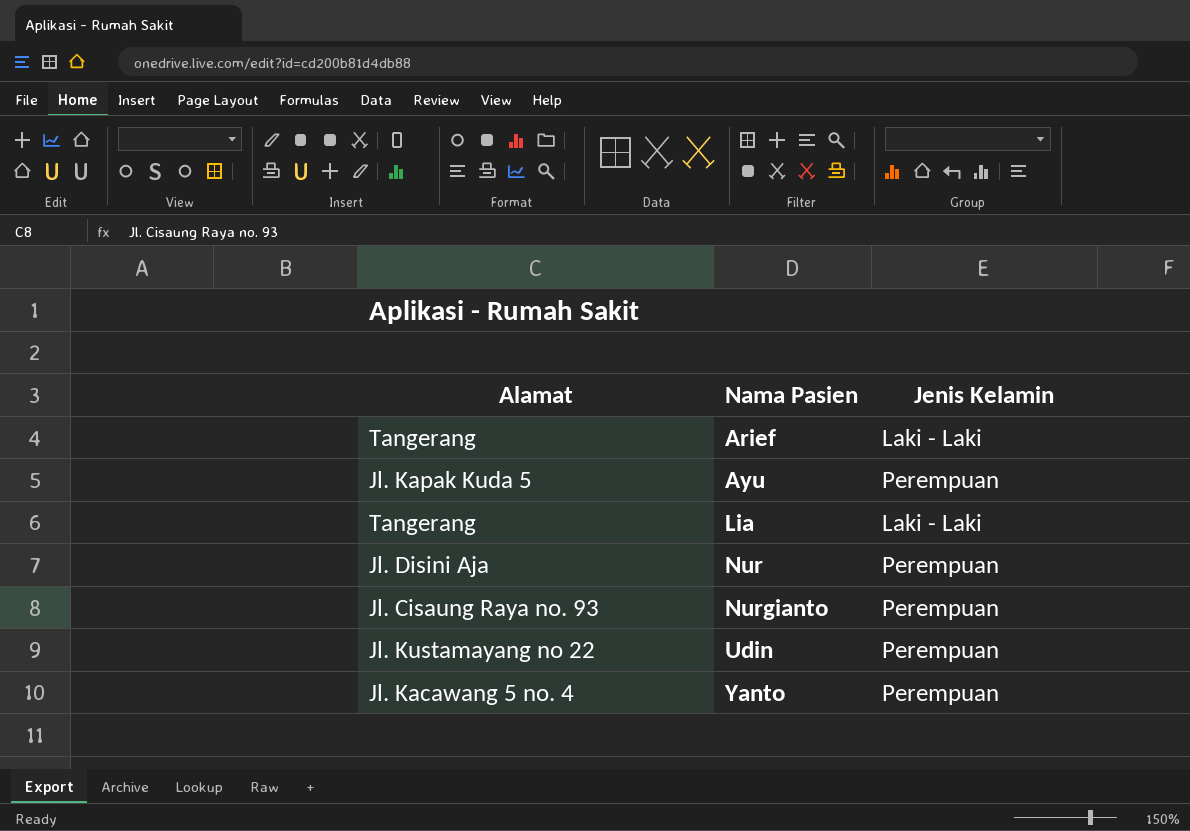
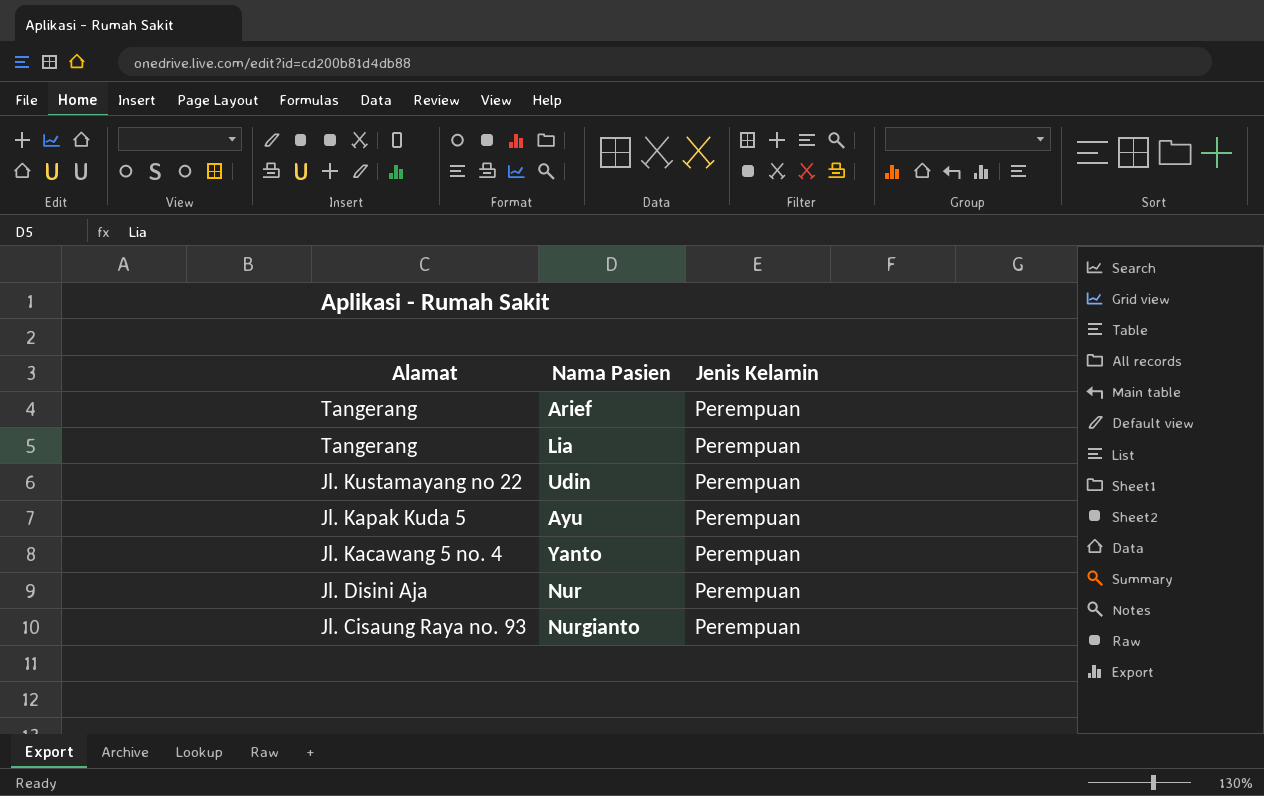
row order: Nama Pasien ascending -> Alamat descending
Arief | Jenis Kelamin: Laki - Laki -> Perempuan
Lia | Jenis Kelamin: Laki - Laki -> Perempuan

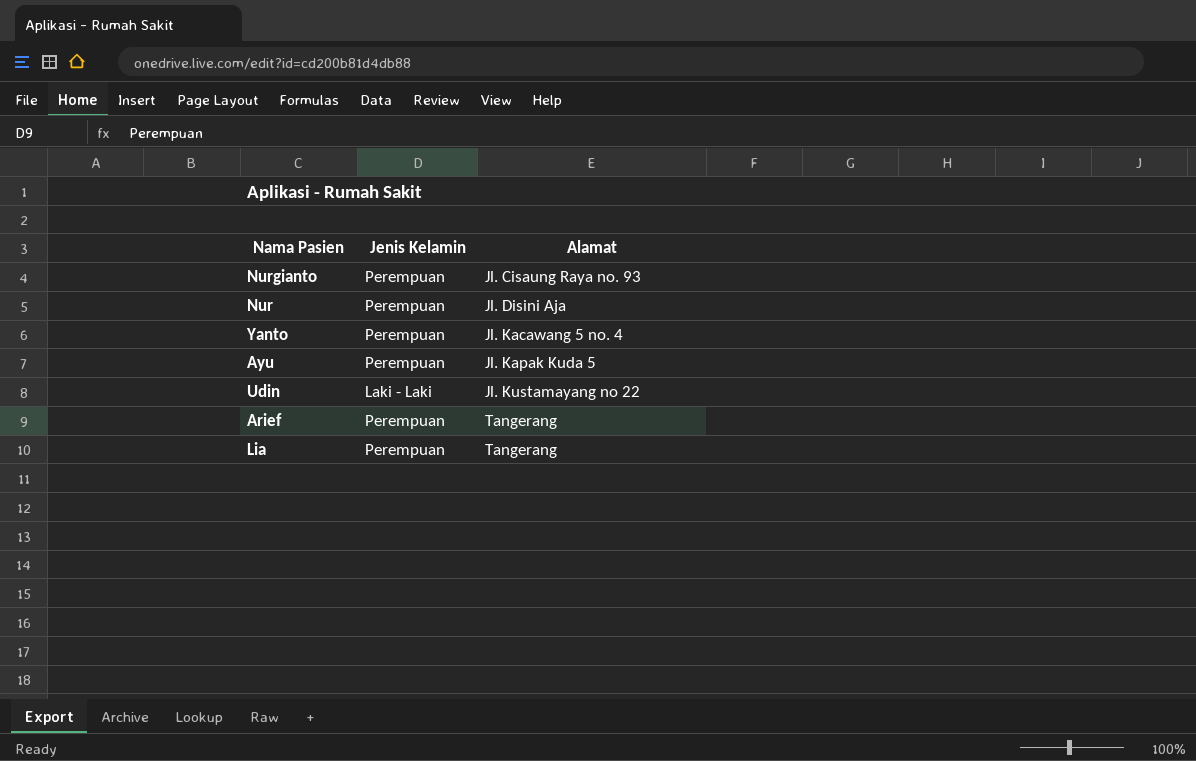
row order: Alamat descending -> Alamat ascending
column Alamat | position: 1 -> 3
Udin | Jenis Kelamin: Perempuan -> Laki - Laki

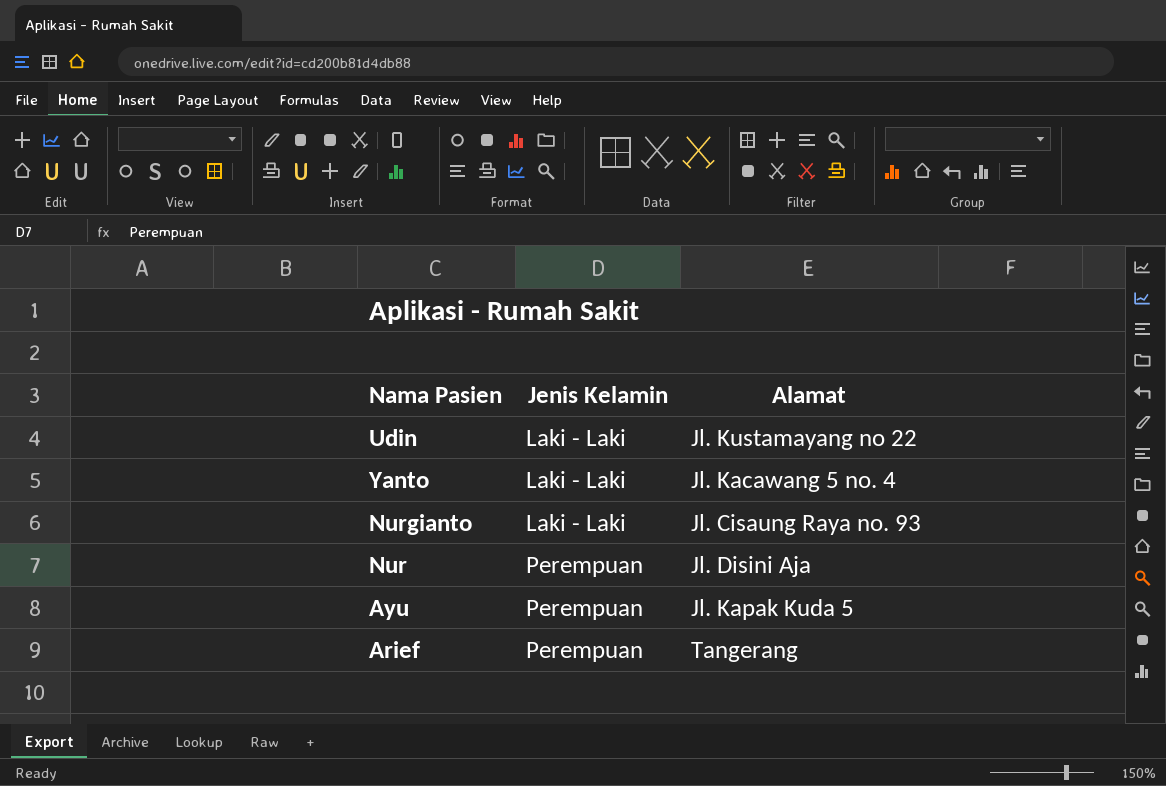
row order: Alamat ascending -> Jenis Kelamin ascending
row Lia: Perempuan | Tangerang -> none
Yanto | Jenis Kelamin: Perempuan -> Laki - Laki
Nurgianto | Jenis Kelamin: Perempuan -> Laki - Laki

